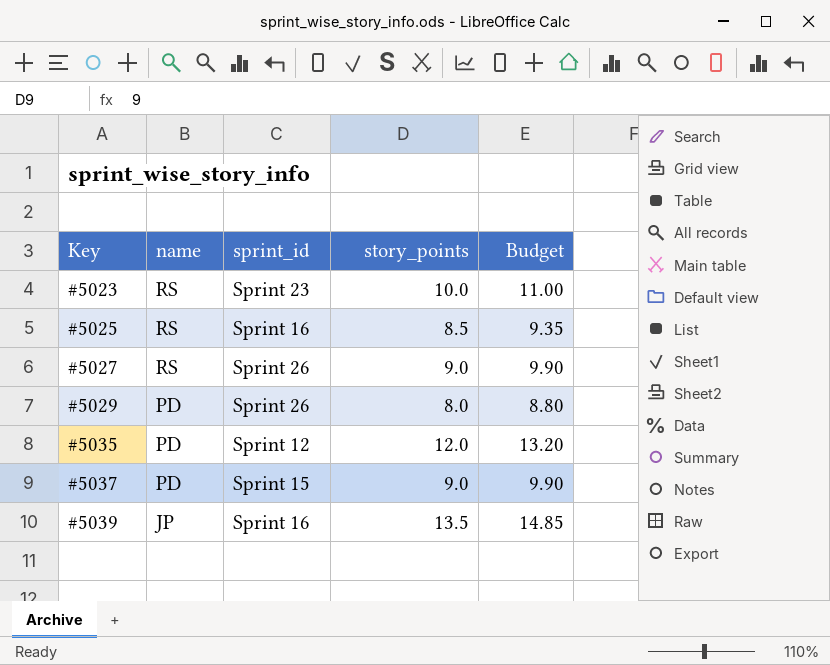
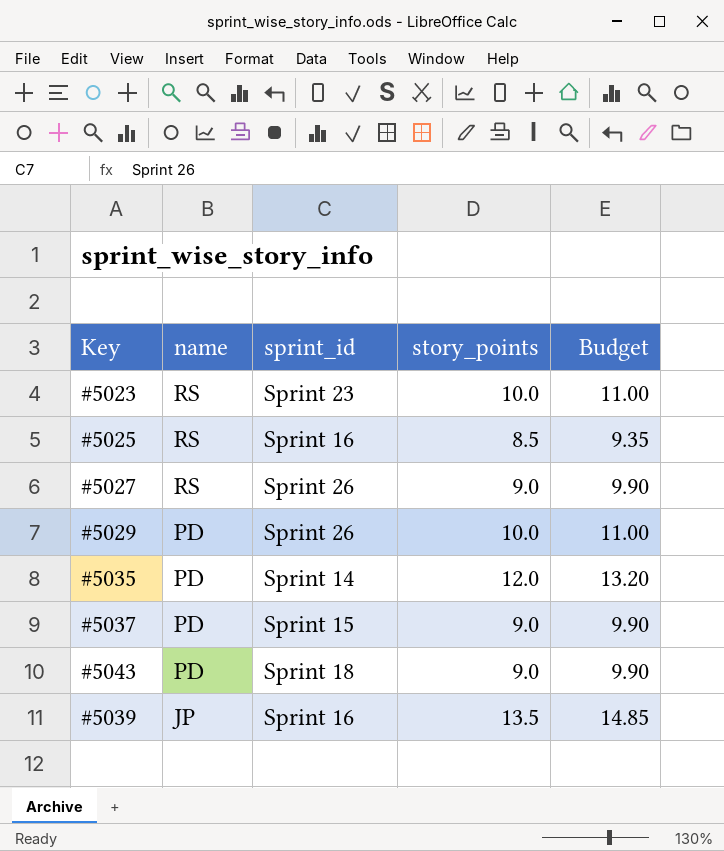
#5029 | story_points: 8.0 -> 10.0
#5029 | Budget: 8.80 -> 11.00
#5035 | sprint_id: Sprint 12 -> Sprint 14
row #5043: none -> PD | Sprint 18 | 9.0 | 9.90

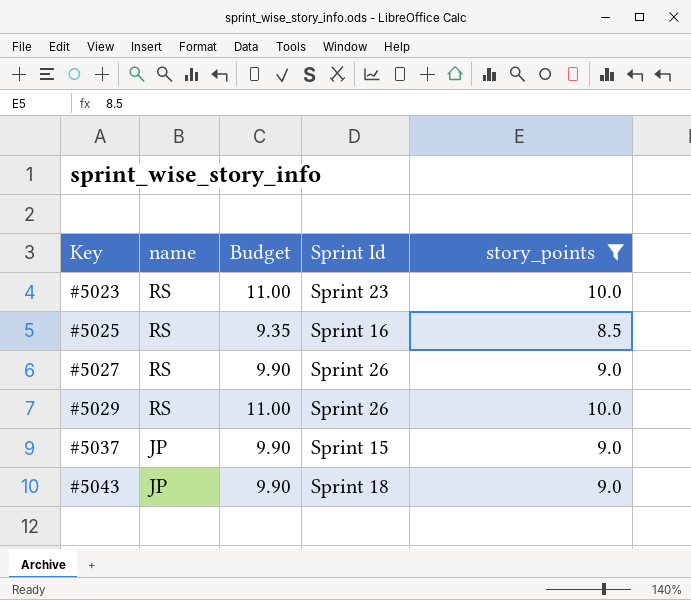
filter: none -> story_points <= 10.0
column Budget | position: 5 -> 3
column name: sprint_id -> Sprint Id
#5029 | name: PD -> RS
#5037 | name: PD -> JP
#5043 | name: PD -> JP

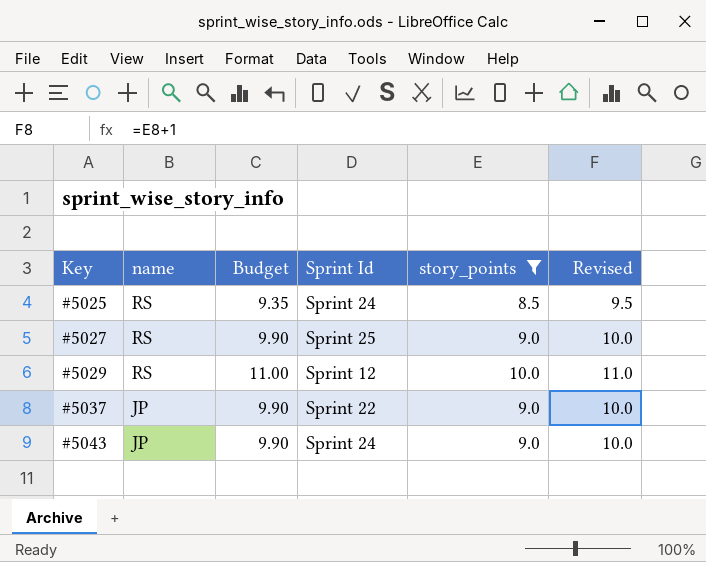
column Revised | formula: none -> [story_points] + 1
row #5023: RS | 11.00 | Sprint 23 | 10.0 -> none
#5025 | Sprint Id: Sprint 16 -> Sprint 24
#5027 | Sprint Id: Sprint 26 -> Sprint 25
#5029 | Sprint Id: Sprint 26 -> Sprint 12
#5037 | Sprint Id: Sprint 15 -> Sprint 22
#5043 | Sprint Id: Sprint 18 -> Sprint 24

